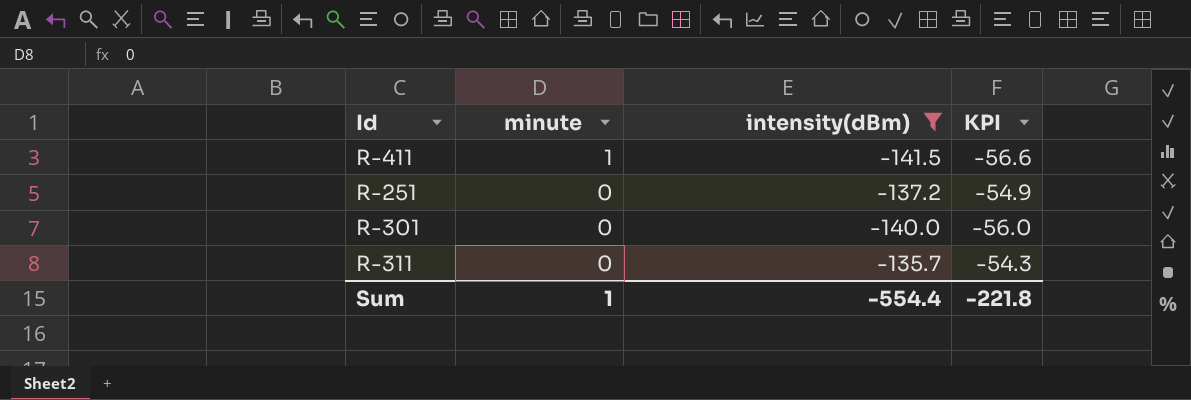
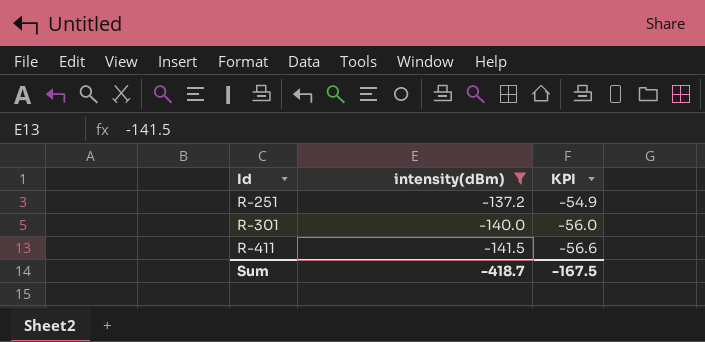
row order: minute descending -> Id ascending
column minute | position: 2 -> none
row R-311: 0 | -135.7 | -54.3 -> none
Sum | intensity(dBm): -554.4 -> -418.7
Sum | KPI: -221.8 -> -167.5

